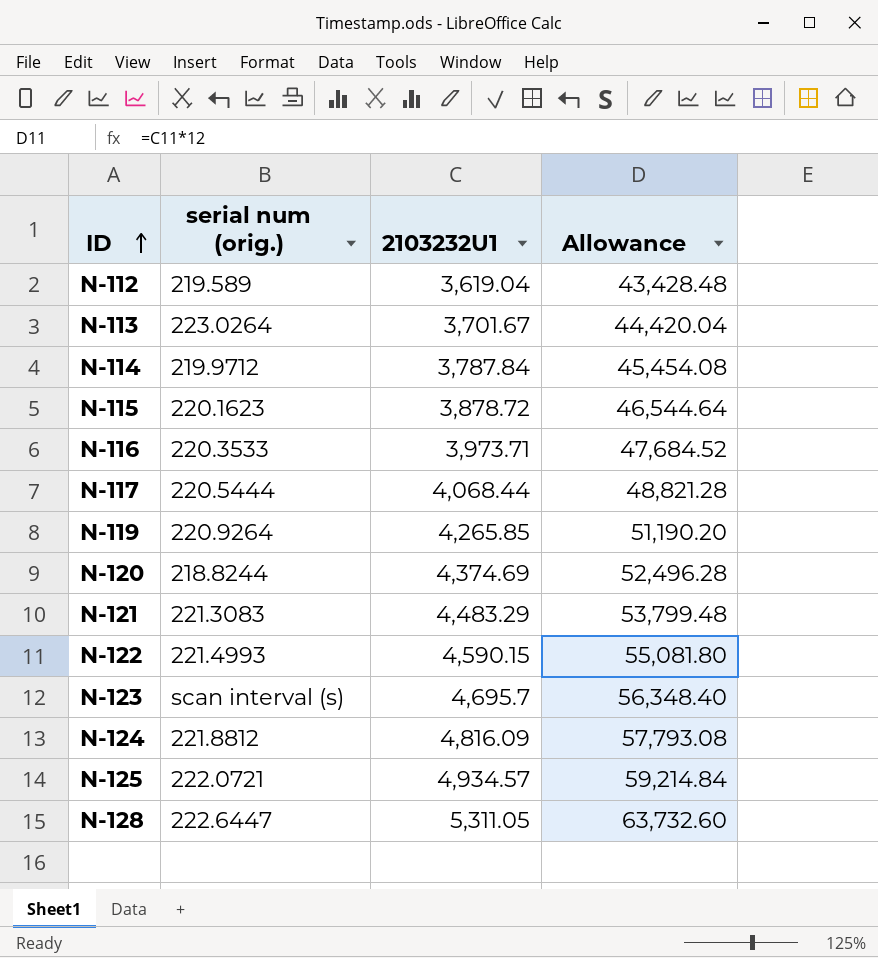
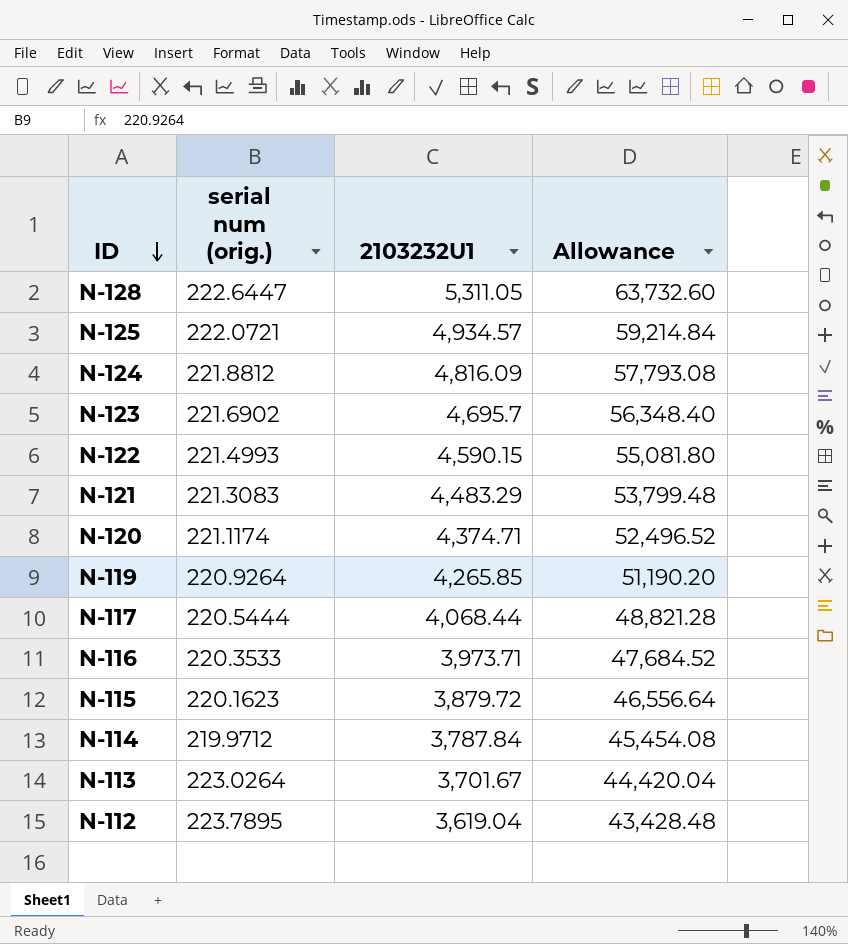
row order: ID ascending -> ID descending
N-123 | serial num (orig.): scan interval (s) -> 221.6902
N-120 | serial num (orig.): 218.8244 -> 221.1174
N-120 | 2103232U1: 4,374.69 -> 4,374.71
N-120 | Allowance: 52,496.28 -> 52,496.52
N-115 | 2103232U1: 3,878.72 -> 3,879.72
N-115 | Allowance: 46,544.64 -> 46,556.64
N-112 | serial num (orig.): 219.589 -> 223.7895

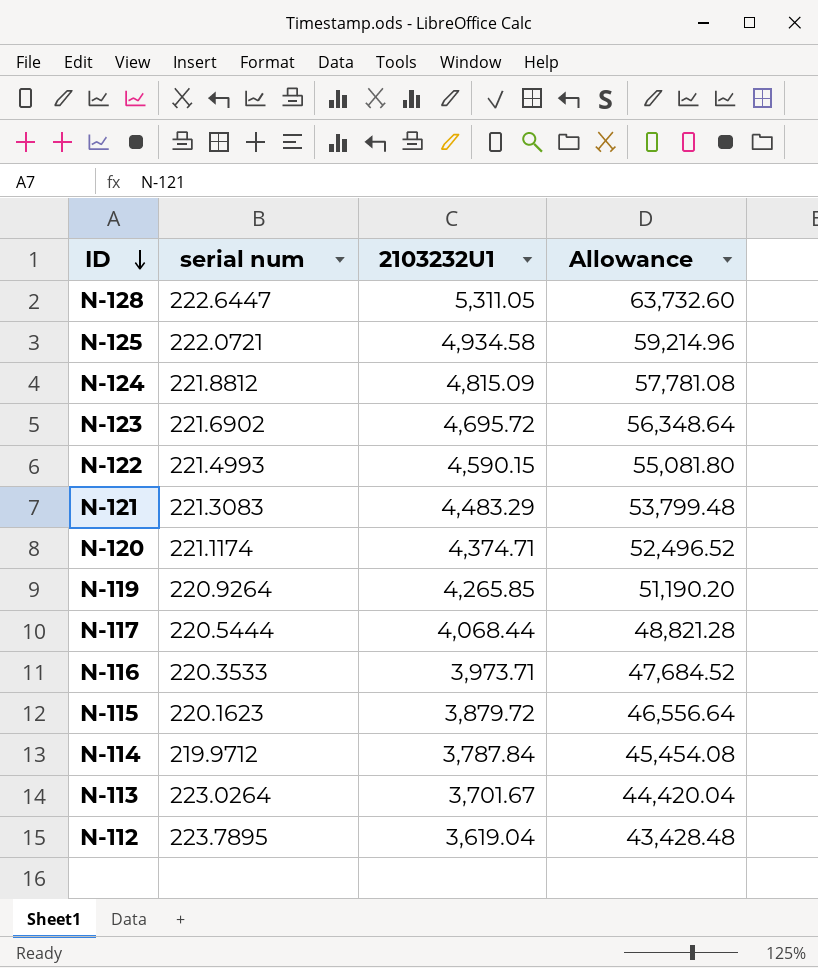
column name: serial num (orig.) -> serial num
N-125 | 2103232U1: 4,934.57 -> 4,934.58
N-125 | Allowance: 59,214.84 -> 59,214.96
N-124 | 2103232U1: 4,816.09 -> 4,815.09
N-124 | Allowance: 57,793.08 -> 57,781.08
N-123 | 2103232U1: 4,695.7 -> 4,695.72
N-123 | Allowance: 56,348.40 -> 56,348.64

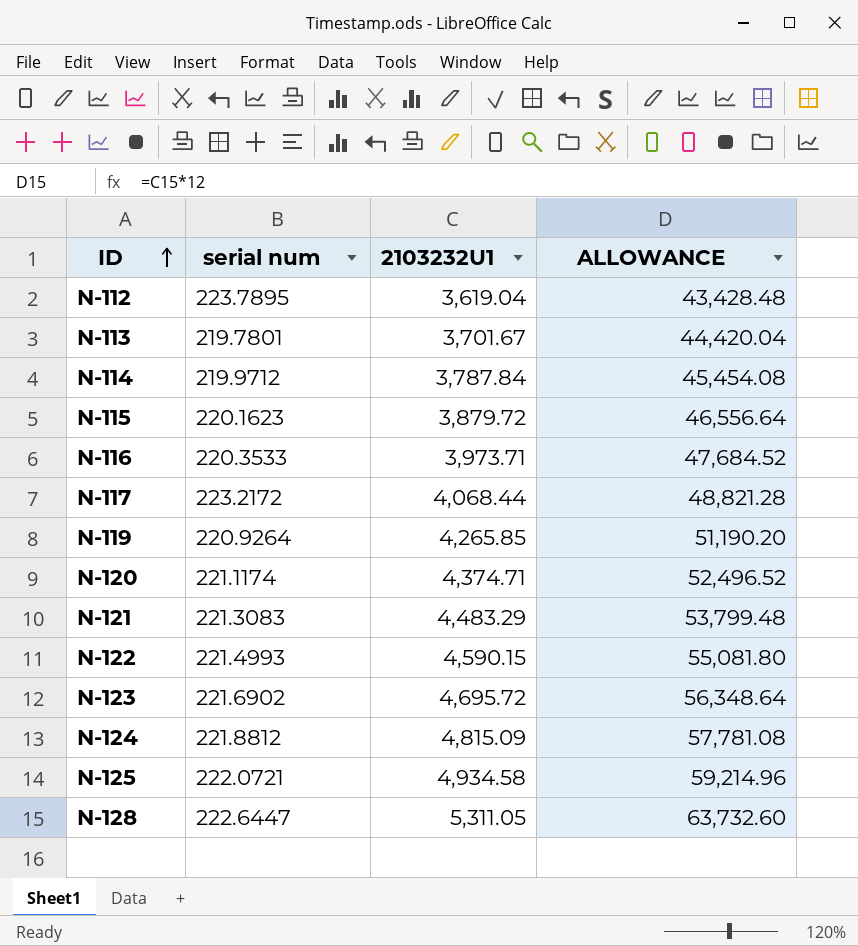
row order: ID descending -> ID ascending
column name: Allowance -> ALLOWANCE
N-113 | serial num: 223.0264 -> 219.7801
N-117 | serial num: 220.5444 -> 223.2172

